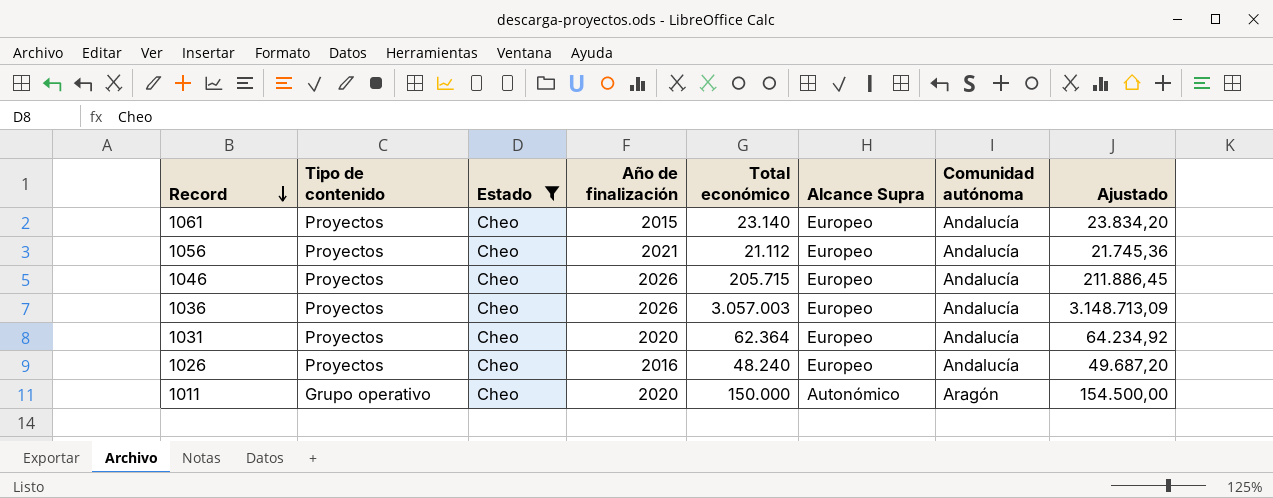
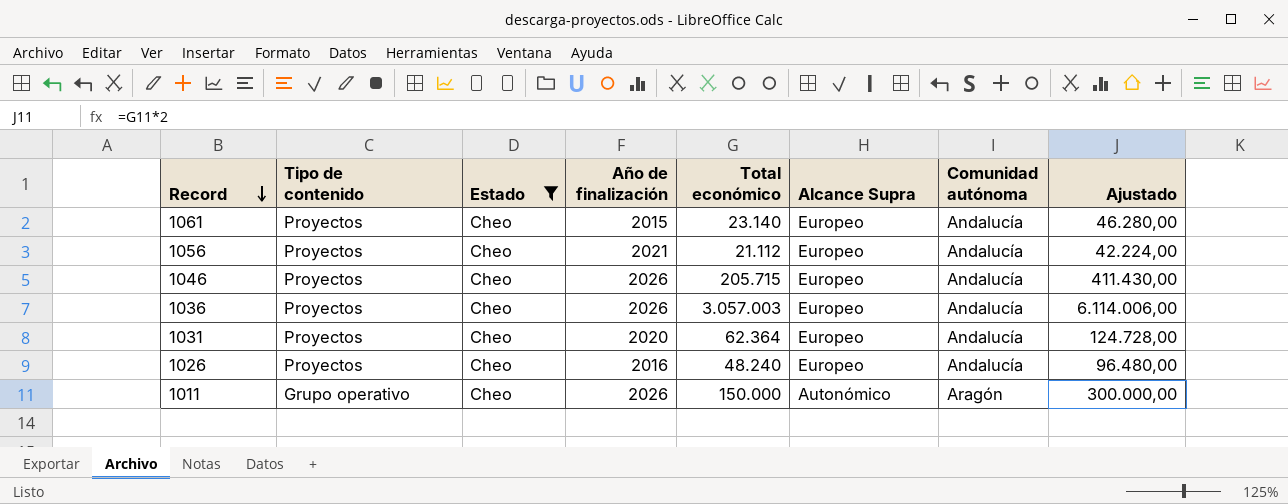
column Ajustado | formula: [Total económico] * 1,03 -> [Total económico] * 2
1011 | Año de finalización: 2020 -> 2026

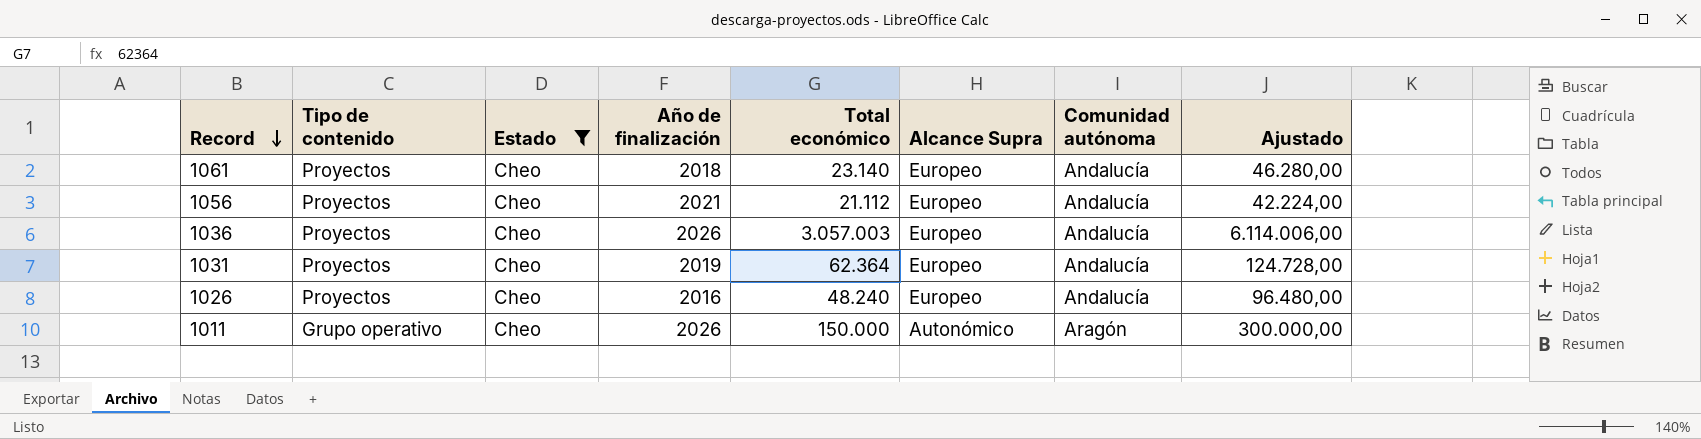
row 1046: Proyectos | Cheo | 2026 | 205.715 | Europeo | Andalucía | 411.430,00 -> none
1061 | Año de finalización: 2015 -> 2018
1031 | Año de finalización: 2020 -> 2019

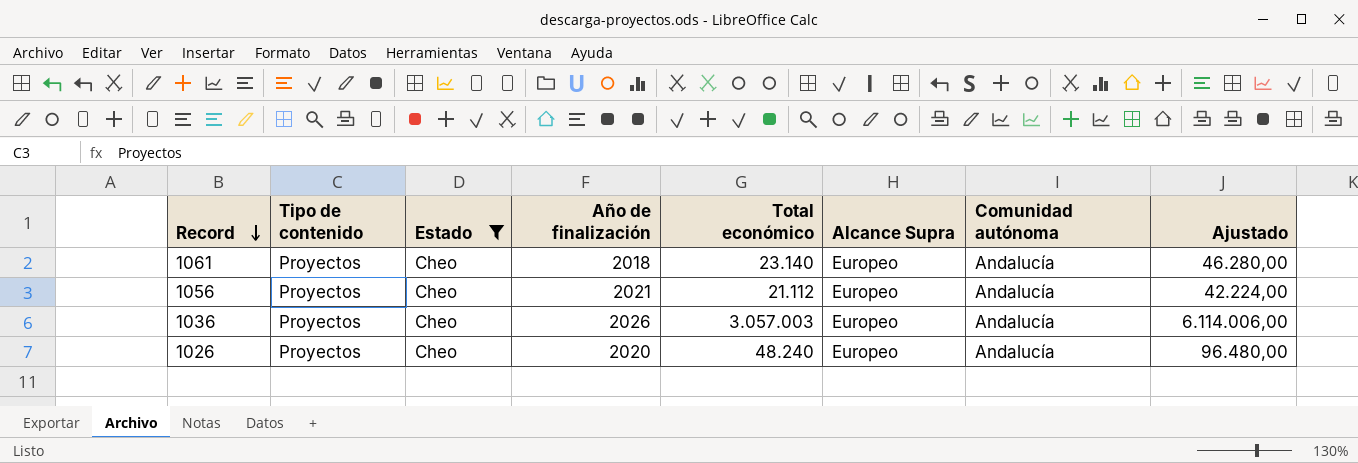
row 1031: Proyectos | Cheo | 2019 | 62.364 | Europeo | Andalucía | 124.728,00 -> none
row 1011: Grupo operativo | Cheo | 2026 | 150.000 | Autonómico | Aragón | 300.000,00 -> none
1026 | Año de finalización: 2016 -> 2020

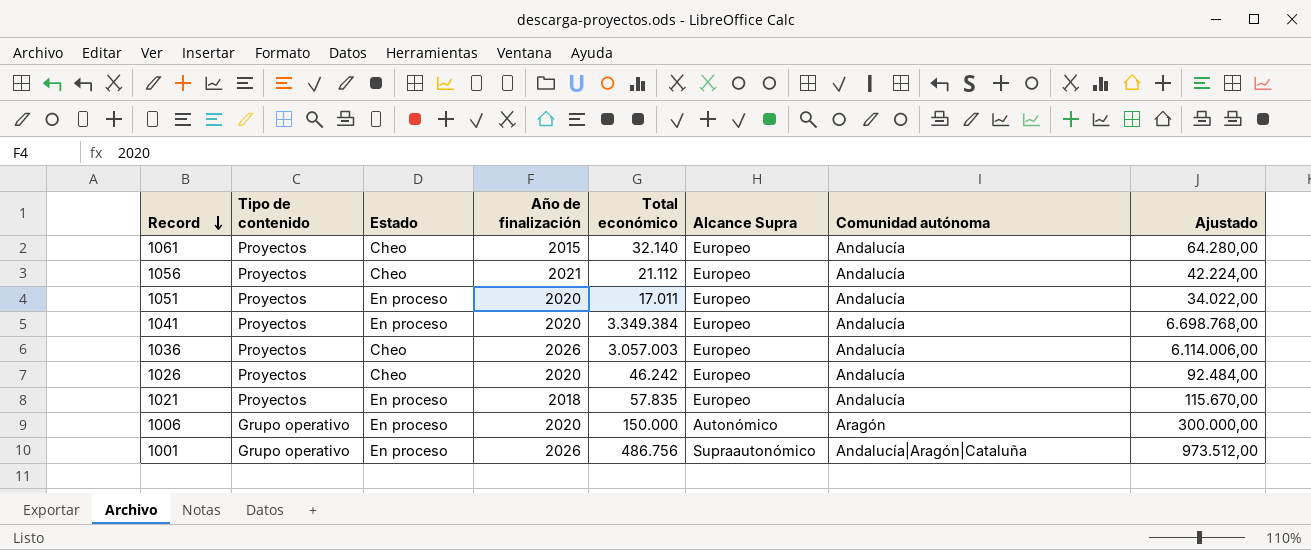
filter: Estado = Cheo -> none
1061 | Año de finalización: 2018 -> 2015
1061 | Total económico: 23.140 -> 32.140
1061 | Ajustado: 46.280,00 -> 64.280,00
1026 | Total económico: 48.240 -> 46.242
1026 | Ajustado: 96.480,00 -> 92.484,00

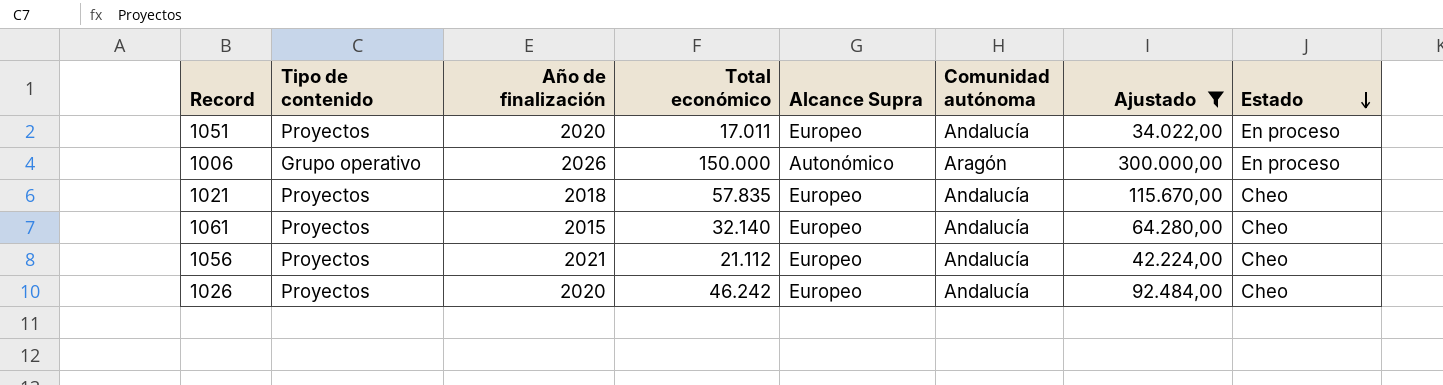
filter: none -> Ajustado <= 300.000,00
row order: Record descending -> Estado descending
column Estado | position: 3 -> 8
1006 | Año de finalización: 2020 -> 2026
1021 | Estado: En proceso -> Cheo

